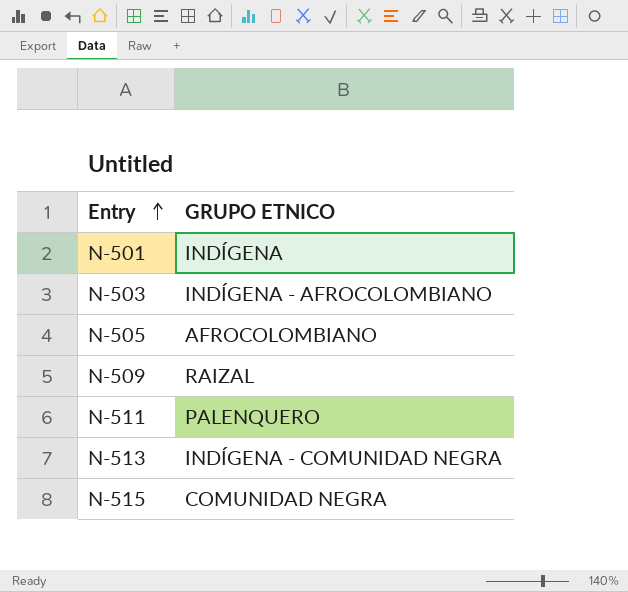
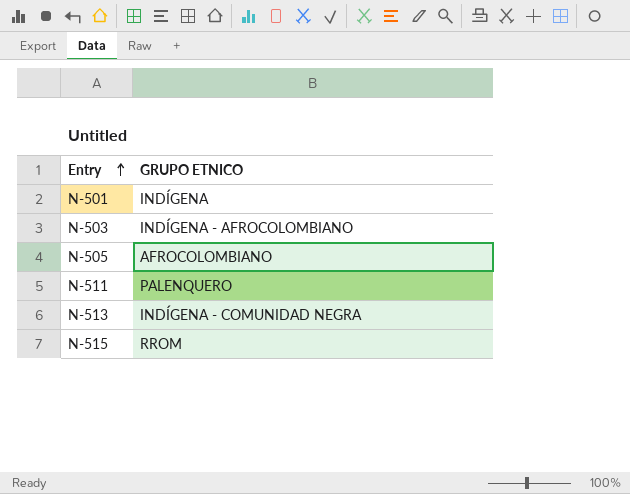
row N-509: RAIZAL -> none
N-515 | GRUPO ETNICO: COMUNIDAD NEGRA -> RROM

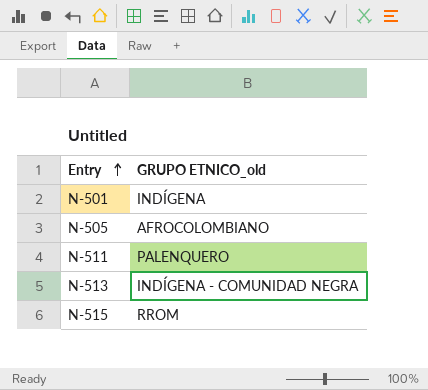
column name: GRUPO ETNICO -> GRUPO ETNICO_old
row N-503: INDÍGENA - AFROCOLOMBIANO -> none

